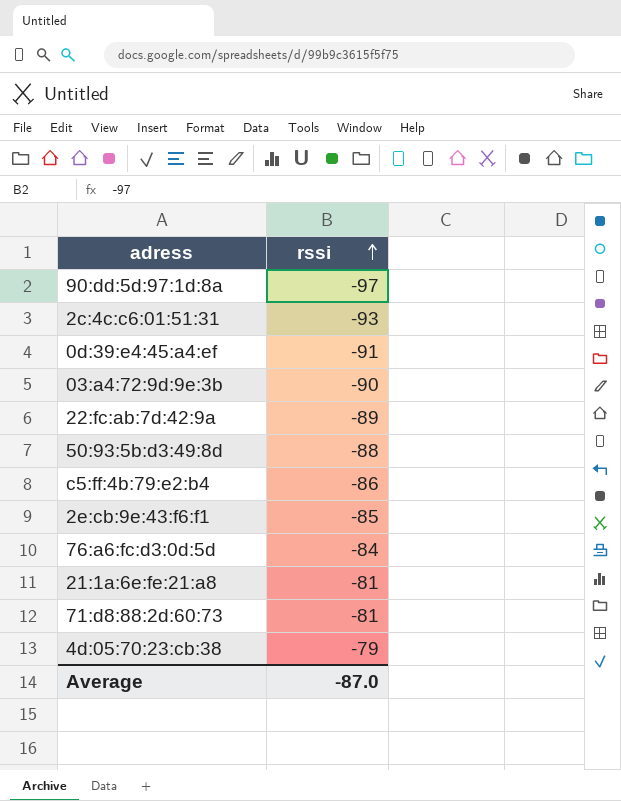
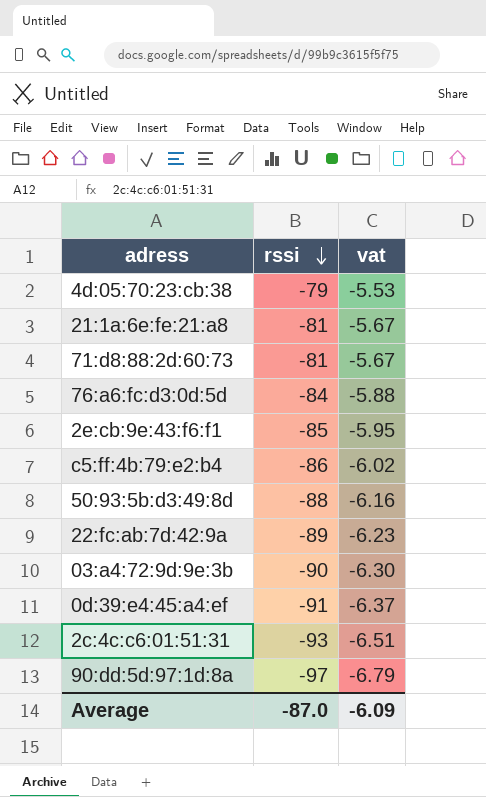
row order: rssi ascending -> rssi descending
column vat | formula: none -> [rssi] * 0.07

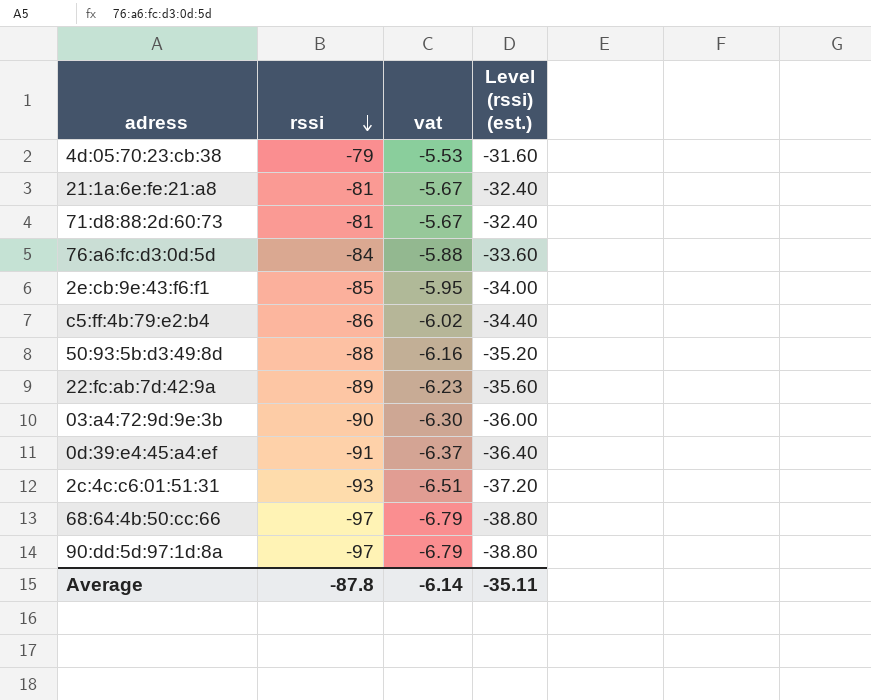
column Level (rssi) (est.) | formula: none -> [rssi] * 0.4
row 68:64:4b:50:cc:66: none -> -97 | -6.79 | -38.80
Average | rssi: -87.0 -> -87.8
Average | vat: -6.09 -> -6.14

